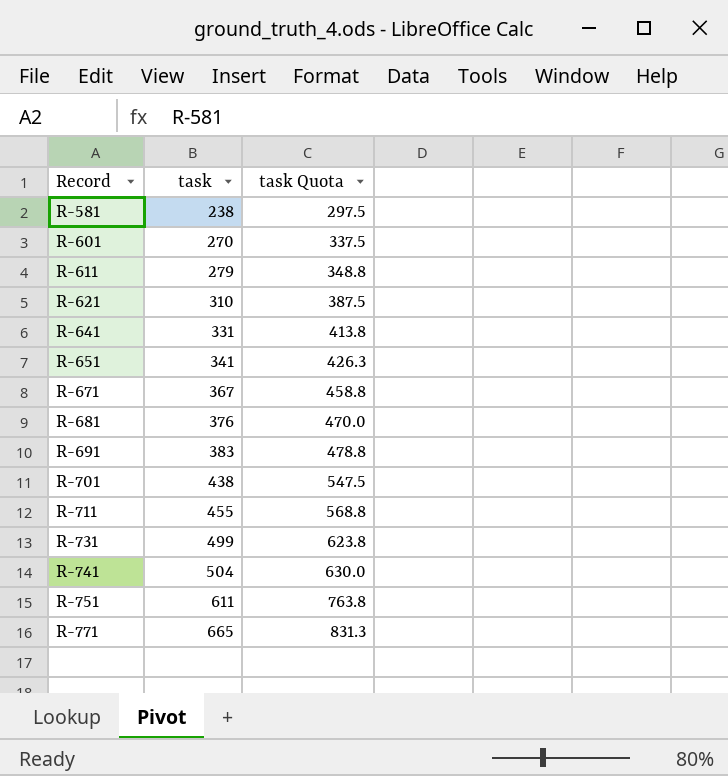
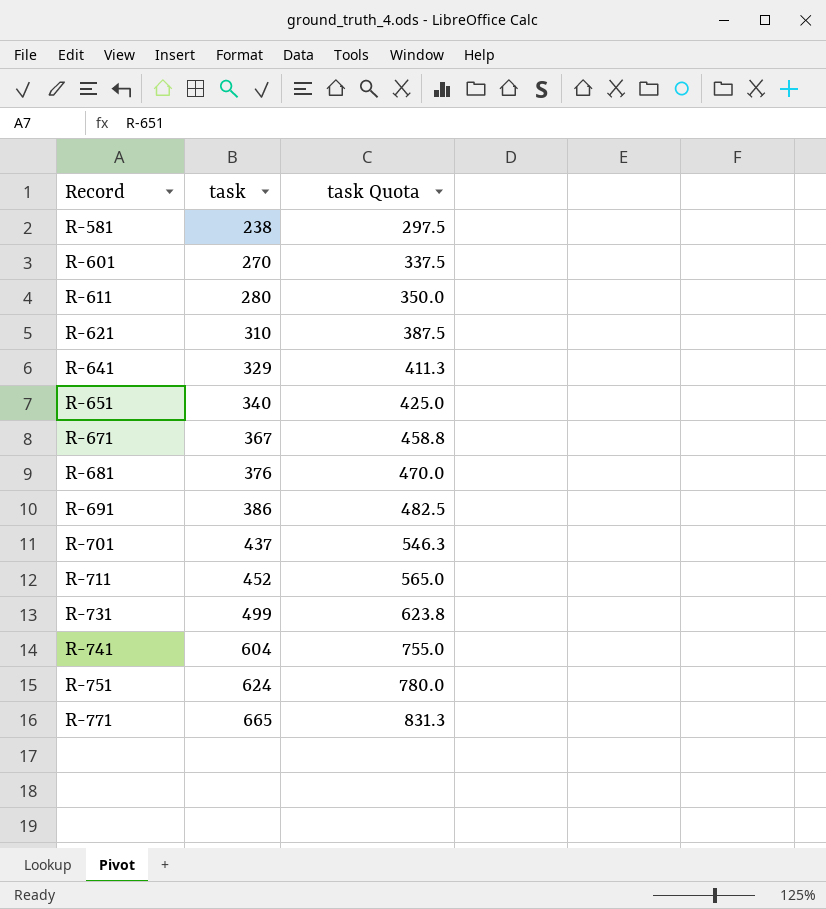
R-611 | task: 279 -> 280
R-611 | task Quota: 348.8 -> 350.0
R-641 | task: 331 -> 329
R-641 | task Quota: 413.8 -> 411.3
R-651 | task: 341 -> 340
R-651 | task Quota: 426.3 -> 425.0
R-691 | task: 383 -> 386
R-691 | task Quota: 478.8 -> 482.5
R-701 | task: 438 -> 437
R-701 | task Quota: 547.5 -> 546.3
R-711 | task: 455 -> 452
R-711 | task Quota: 568.8 -> 565.0
R-741 | task: 504 -> 604
R-741 | task Quota: 630.0 -> 755.0
R-751 | task: 611 -> 624
R-751 | task Quota: 763.8 -> 780.0

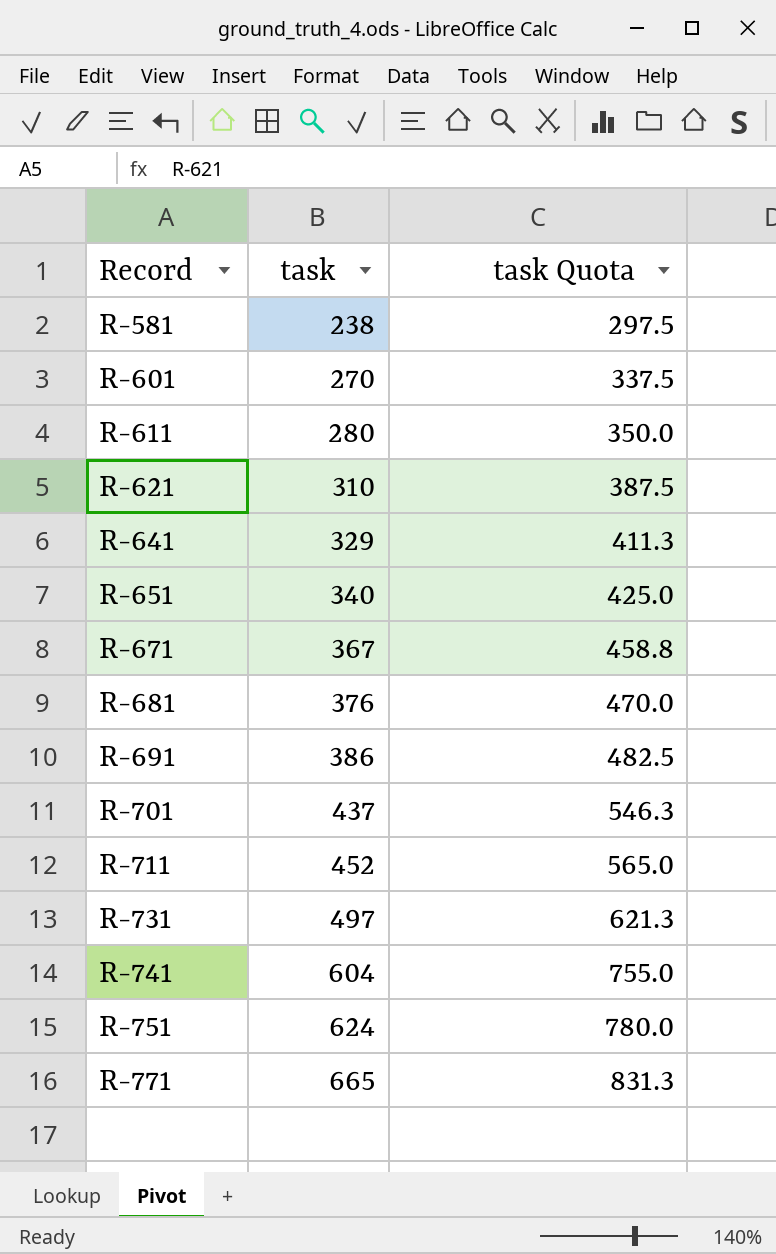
R-731 | task: 499 -> 497
R-731 | task Quota: 623.8 -> 621.3

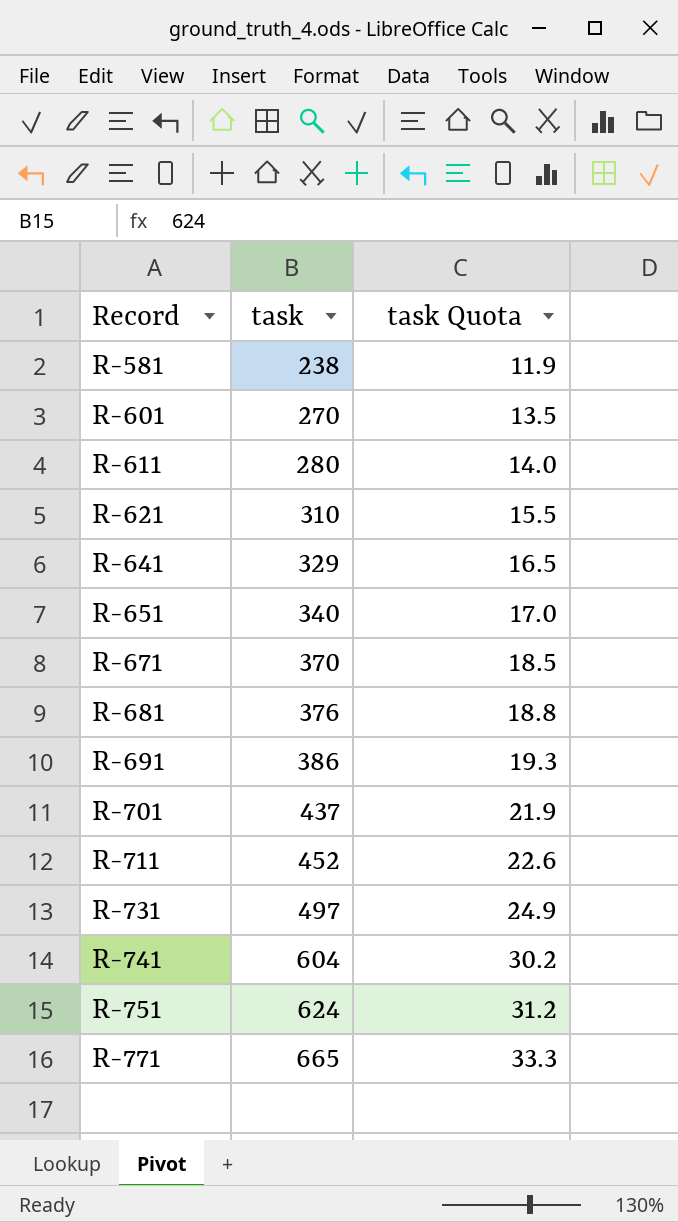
column task Quota | formula: [task] * 1.25 -> [task] * 0.05
R-671 | task: 367 -> 370

